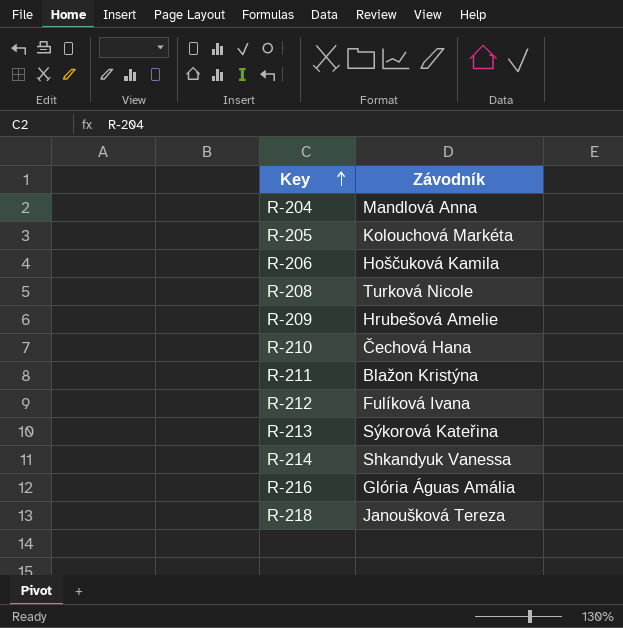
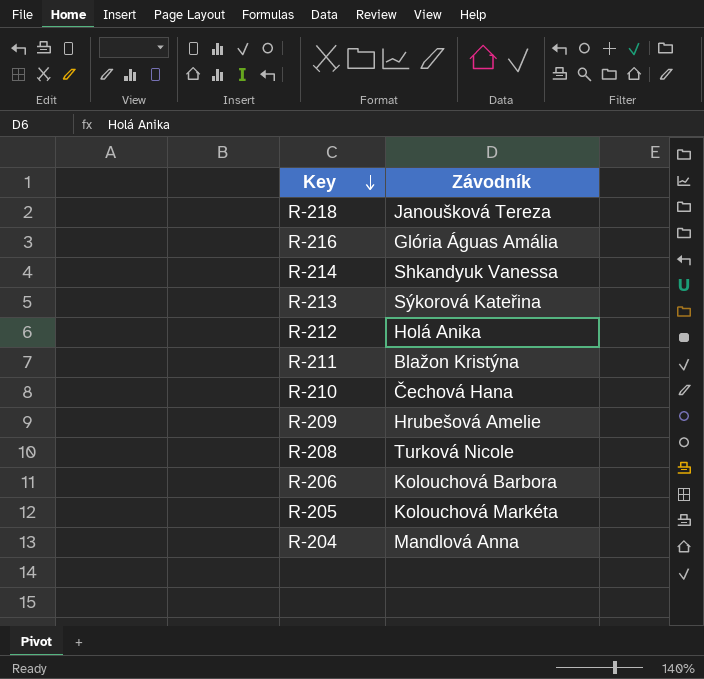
row order: Key ascending -> Key descending
R-212 | Závodník: Fulíková Ivana -> Holá Anika
R-206 | Závodník: Hoščuková Kamila -> Kolouchová Barbora

